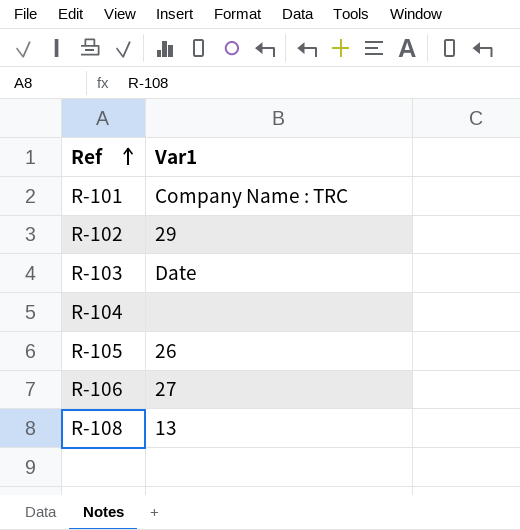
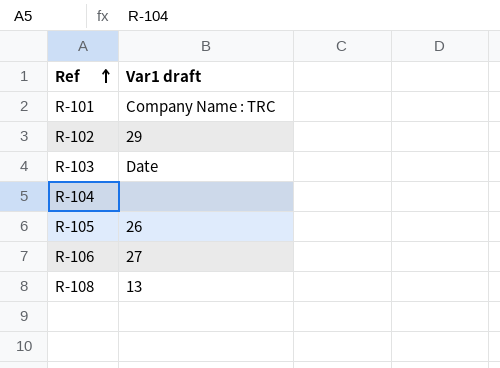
column name: Var1 -> Var1 draft

